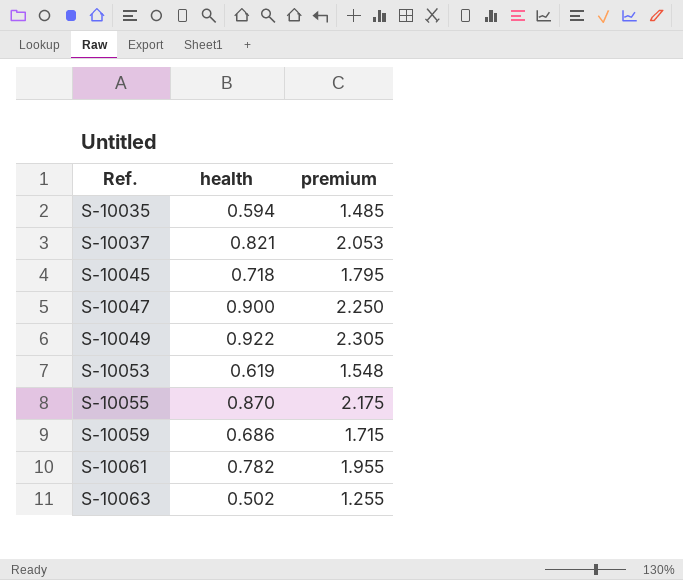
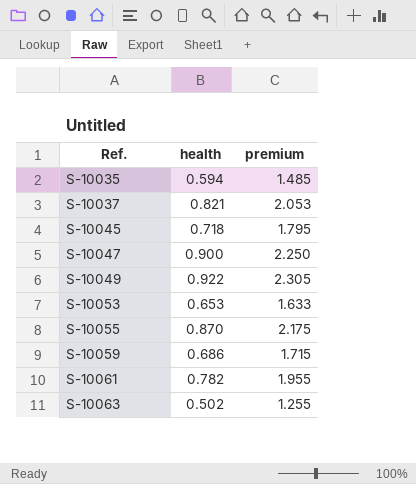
S-10053 | health: 0.619 -> 0.653
S-10053 | premium: 1.548 -> 1.633

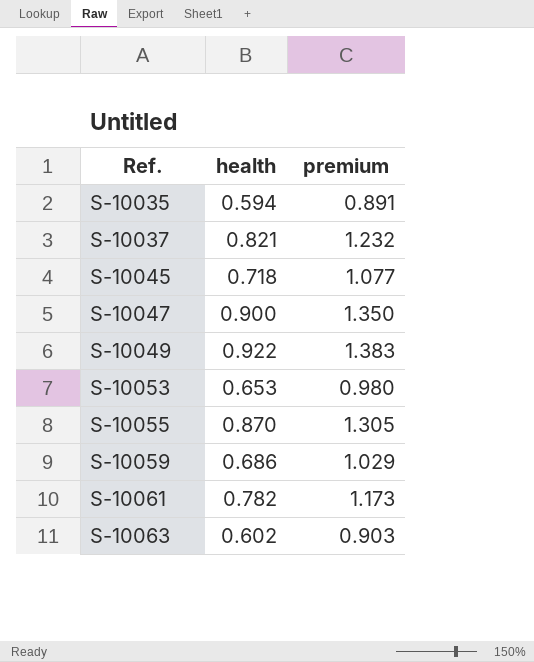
column premium | formula: [health] * 2.5 -> [health] * 1.5
S-10063 | health: 0.502 -> 0.602

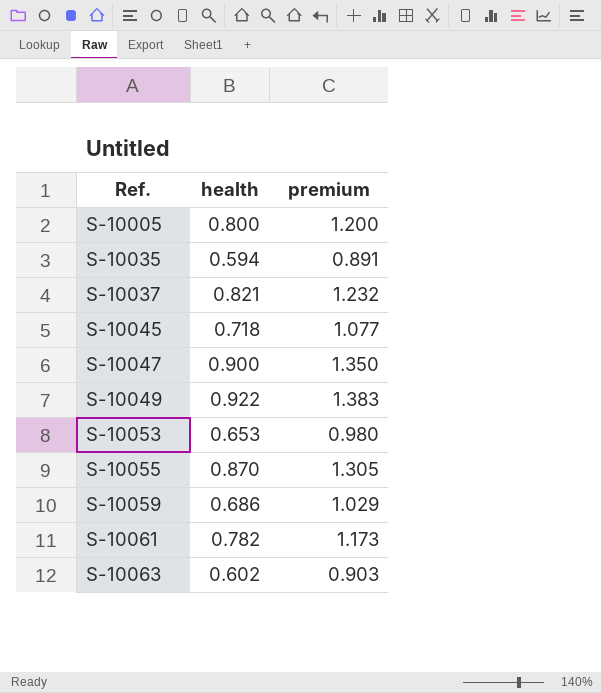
row S-10005: none -> 0.800 | 1.200

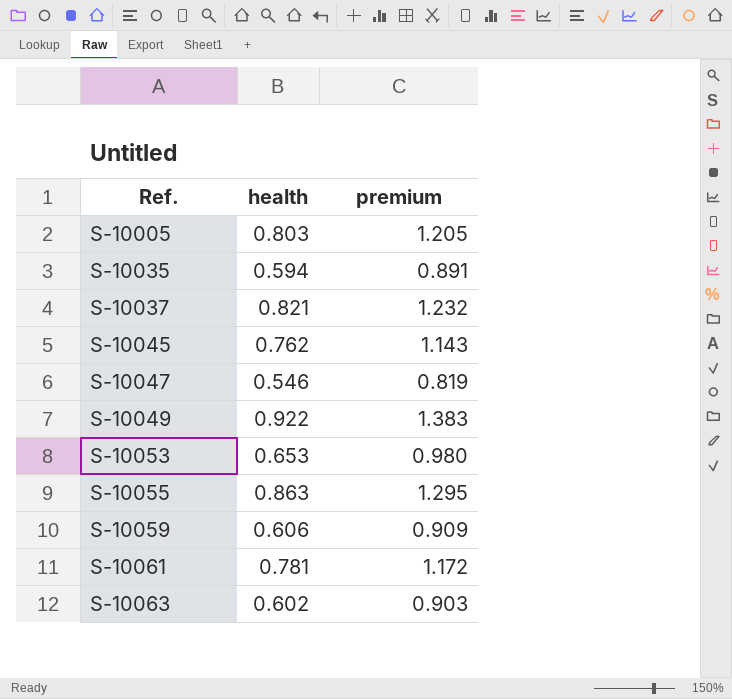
S-10005 | health: 0.800 -> 0.803
S-10005 | premium: 1.200 -> 1.205
S-10045 | health: 0.718 -> 0.762
S-10045 | premium: 1.077 -> 1.143
S-10047 | health: 0.900 -> 0.546
S-10047 | premium: 1.350 -> 0.819
S-10055 | health: 0.870 -> 0.863
S-10055 | premium: 1.305 -> 1.295
S-10059 | health: 0.686 -> 0.606
S-10059 | premium: 1.029 -> 0.909
S-10061 | health: 0.782 -> 0.781
S-10061 | premium: 1.173 -> 1.172

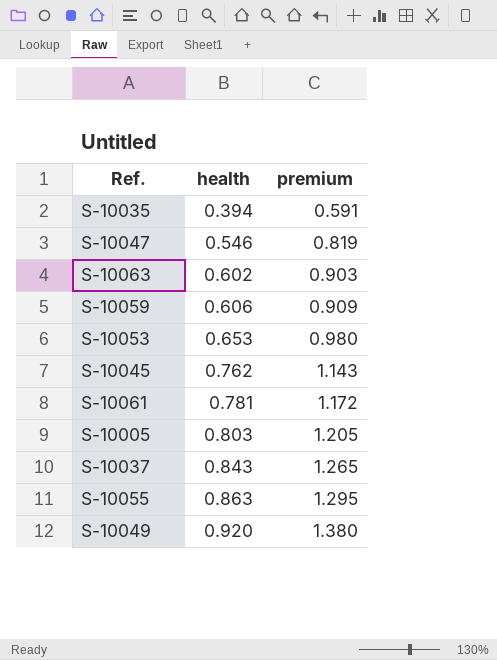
row order: Ref. ascending -> health ascending
S-10035 | health: 0.594 -> 0.394
S-10035 | premium: 0.891 -> 0.591
S-10037 | health: 0.821 -> 0.843
S-10037 | premium: 1.232 -> 1.265
S-10049 | health: 0.922 -> 0.920
S-10049 | premium: 1.383 -> 1.380

